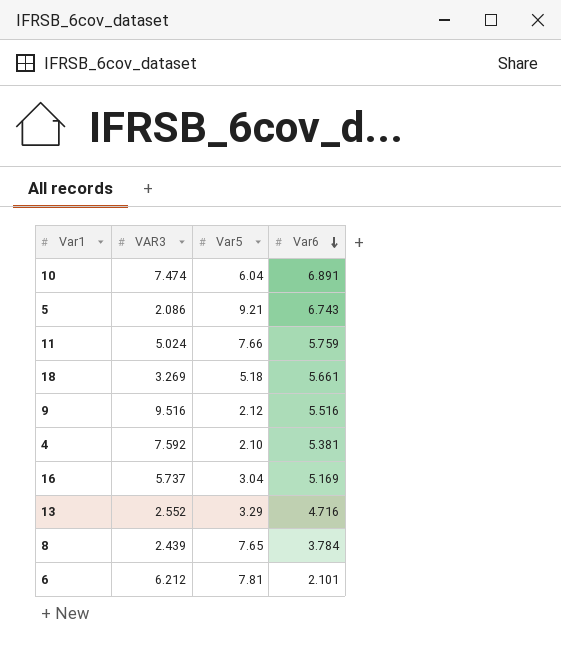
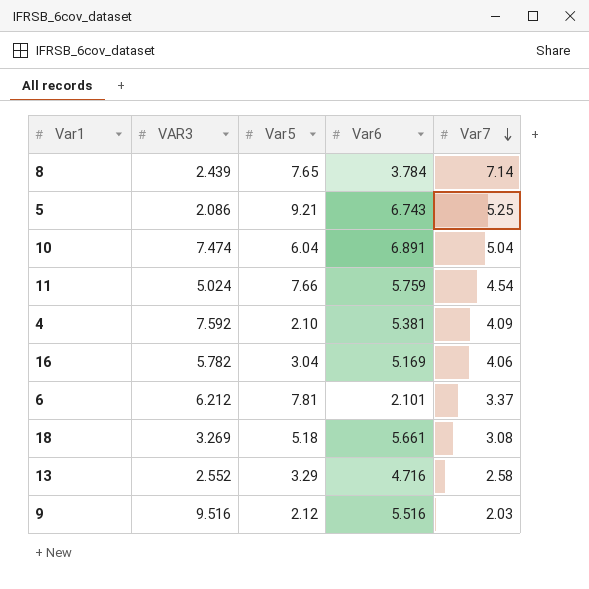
row order: Var6 descending -> Var7 descending
column Var7 | position: none -> 5
16 | VAR3: 5.737 -> 5.782

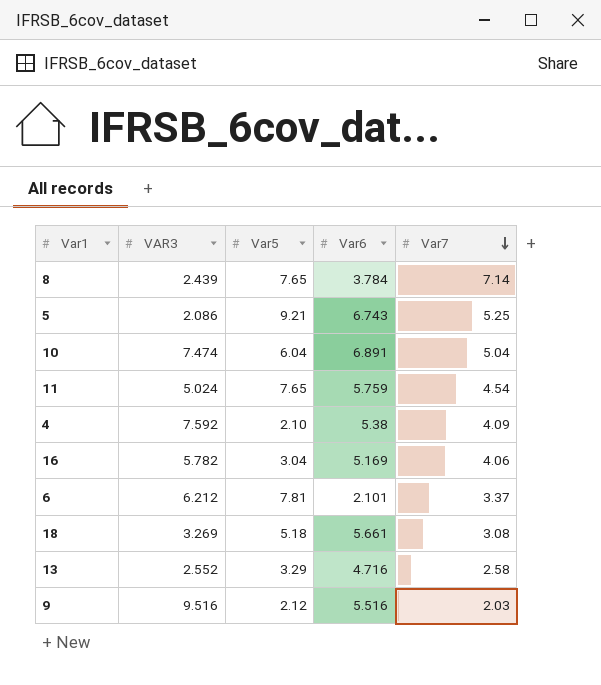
11 | Var5: 7.66 -> 7.65
4 | Var6: 5.381 -> 5.38

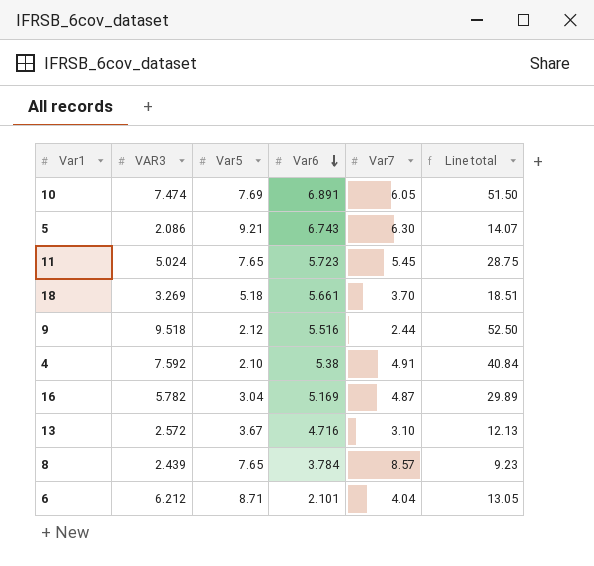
row order: Var7 descending -> Var6 descending
column Line total | formula: none -> [VAR3] * [Var6]
10 | Var5: 6.04 -> 7.69
10 | Var7: 5.04 -> 6.05
5 | Var7: 5.25 -> 6.30
11 | Var6: 5.759 -> 5.723
11 | Var7: 4.54 -> 5.45
18 | Var7: 3.08 -> 3.70
9 | VAR3: 9.516 -> 9.518
9 | Var7: 2.03 -> 2.44
4 | Var7: 4.09 -> 4.91
16 | Var7: 4.06 -> 4.87
13 | VAR3: 2.552 -> 2.572
13 | Var5: 3.29 -> 3.67
13 | Var7: 2.58 -> 3.10
8 | Var7: 7.14 -> 8.57
6 | Var5: 7.81 -> 8.71
6 | Var7: 3.37 -> 4.04

